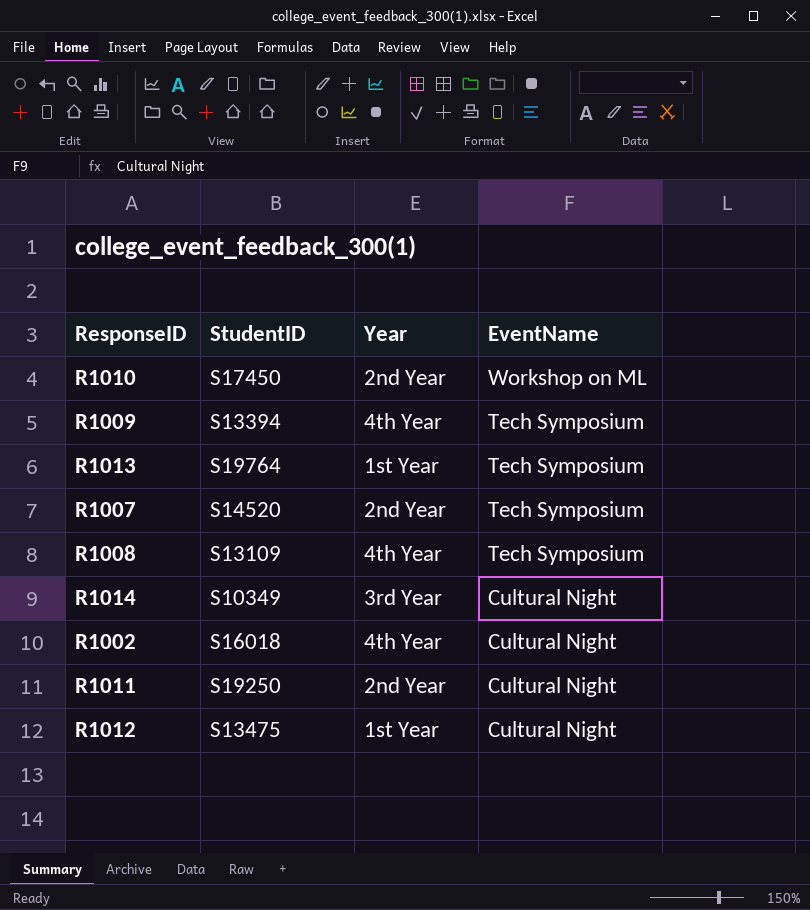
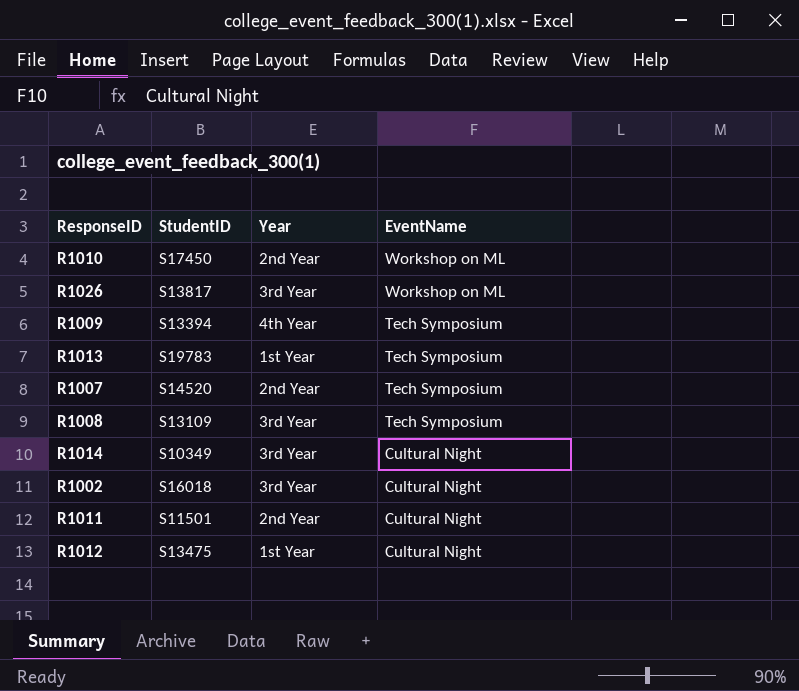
row R1026: none -> S13817 | 3rd Year | Workshop on ML
R1013 | StudentID: S19764 -> S19783
R1008 | Year: 4th Year -> 3rd Year
R1002 | Year: 4th Year -> 3rd Year
R1011 | StudentID: S19250 -> S11501

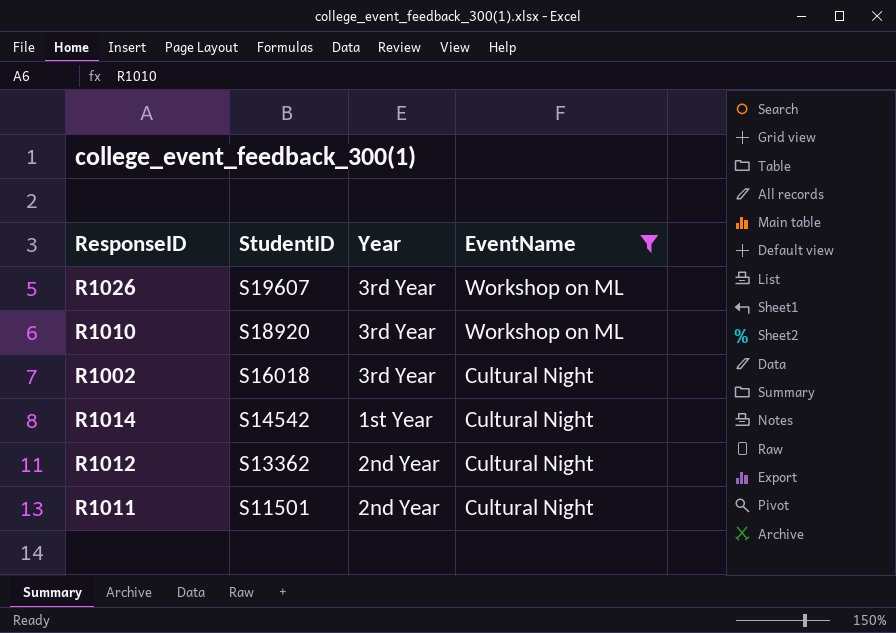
filter: none -> EventName != Tech Symposium
row order: EventName descending -> StudentID descending
R1026 | StudentID: S13817 -> S19607
R1010 | StudentID: S17450 -> S18920
R1010 | Year: 2nd Year -> 3rd Year
R1014 | StudentID: S10349 -> S14542
R1014 | Year: 3rd Year -> 1st Year
R1012 | StudentID: S13475 -> S13362
R1012 | Year: 1st Year -> 2nd Year

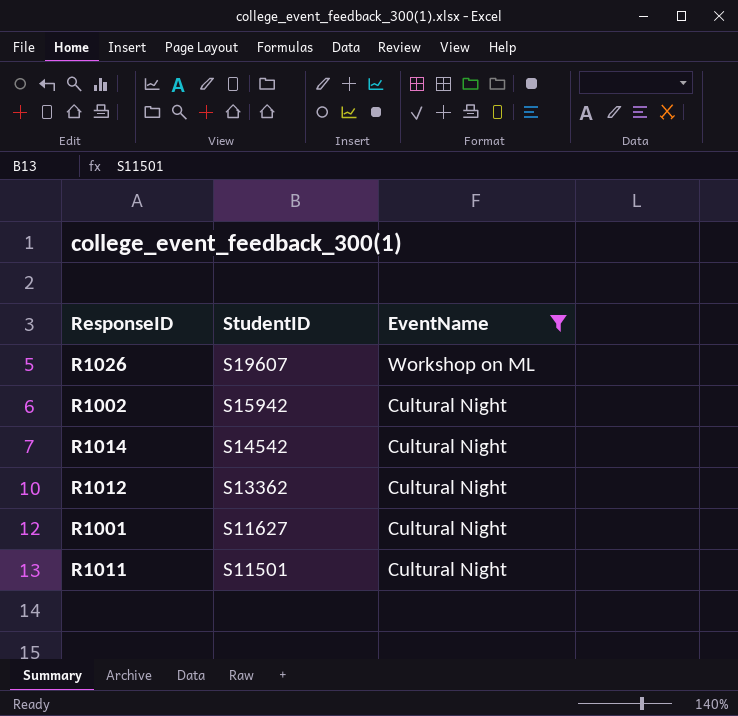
column Year | position: 3 -> none
row R1010: S18920 | 3rd Year | Workshop on ML -> none
R1002 | StudentID: S16018 -> S15942
row R1001: none -> S11627 | Cultural Night

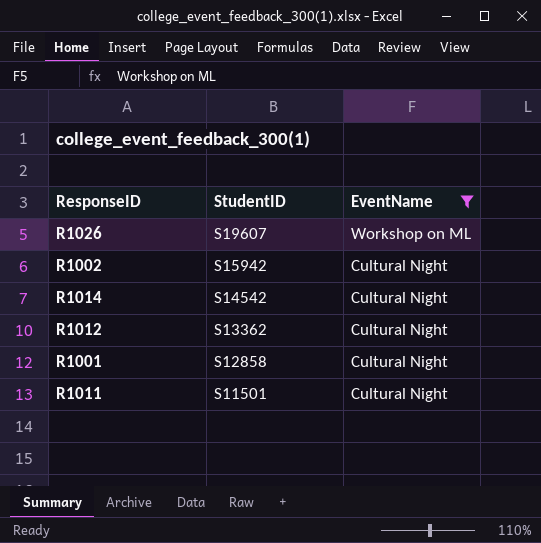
R1001 | StudentID: S11627 -> S12858

